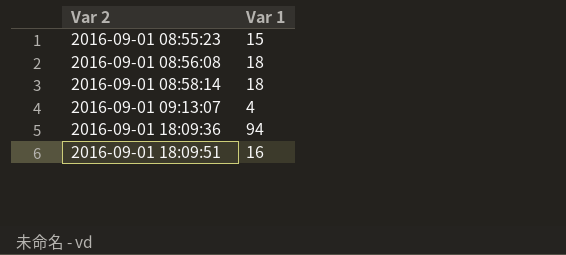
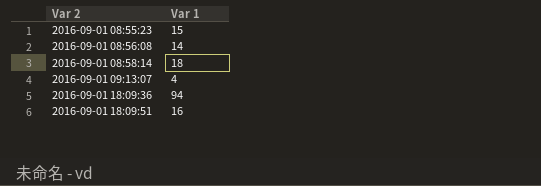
2016-09-01 08:56:08 | Var 1: 18 -> 14

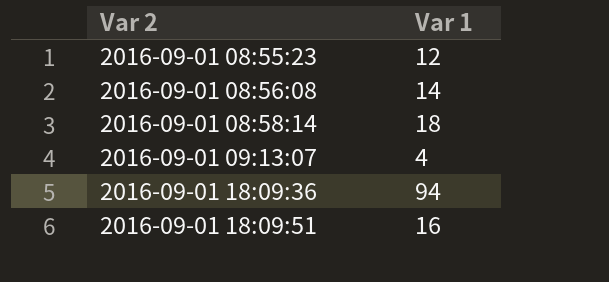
2016-09-01 08:55:23 | Var 1: 15 -> 12

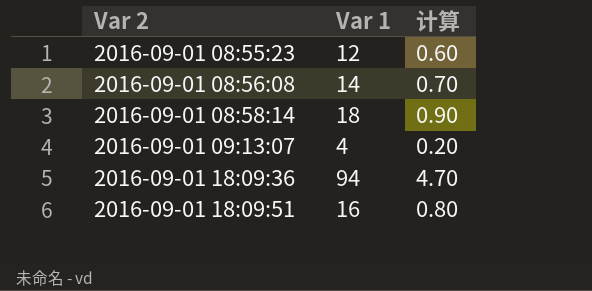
column 计算 | formula: none -> [Var 1] * 0.05

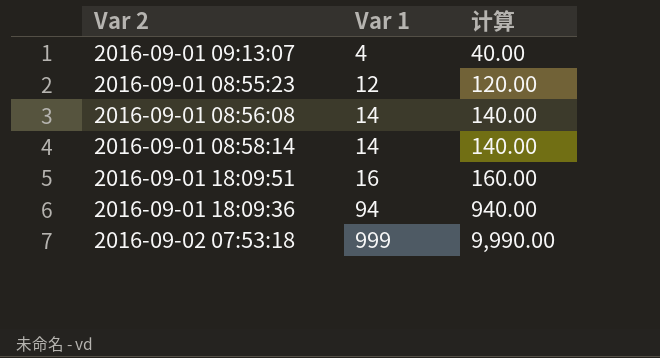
row order: Var 2 ascending -> Var 1 ascending
column 计算 | formula: [Var 1] * 0.05 -> [Var 1] * 10
2016-09-01 08:58:14 | Var 1: 18 -> 14
row 2016-09-02 07:53:18: none -> 999 | 9,990.00

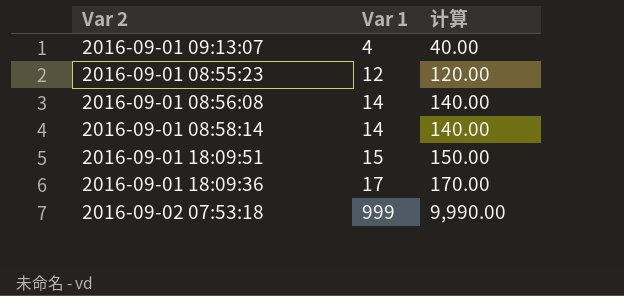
2016-09-01 18:09:51 | Var 1: 16 -> 15
2016-09-01 18:09:51 | 计算: 160.00 -> 150.00
2016-09-01 18:09:36 | Var 1: 94 -> 17
2016-09-01 18:09:36 | 计算: 940.00 -> 170.00

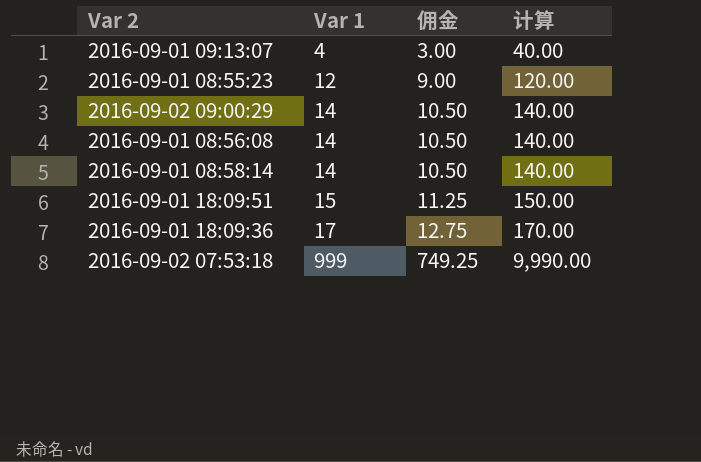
column 佣金 | formula: none -> [Var 1] * 0.75
row 2016-09-02 09:00:29: none -> 14 | 10.50 | 140.00

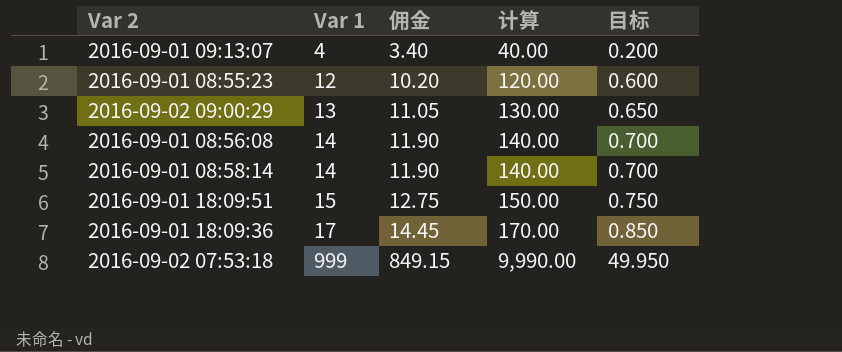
column 佣金 | formula: [Var 1] * 0.75 -> [Var 1] * 0.85
column 目标 | formula: none -> [Var 1] * 0.05
2016-09-02 09:00:29 | Var 1: 14 -> 13
2016-09-02 09:00:29 | 计算: 140.00 -> 130.00

